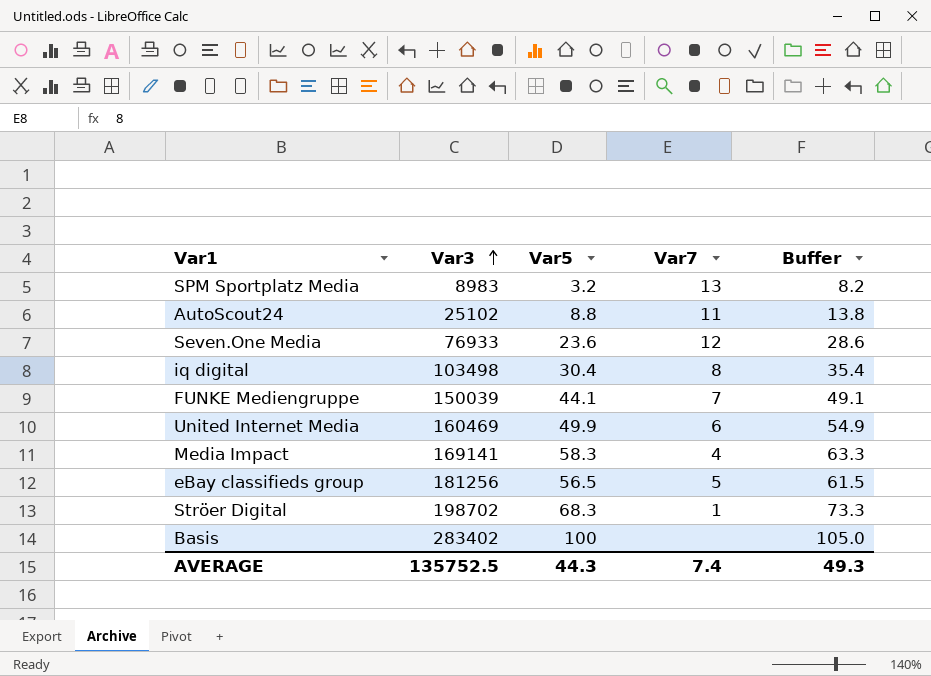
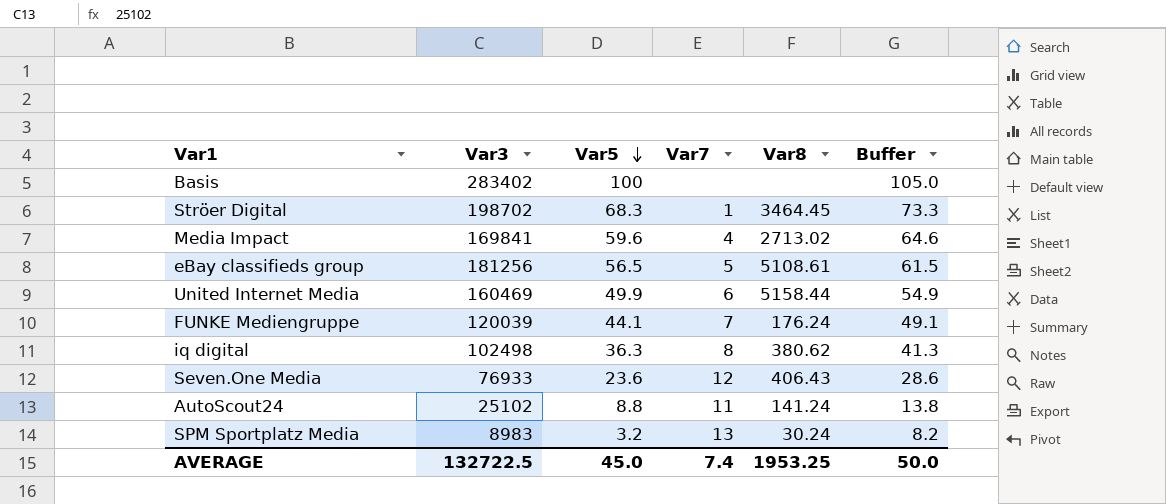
row order: Var3 ascending -> Var5 descending
column Var8 | position: none -> 5
Media Impact | Var3: 169141 -> 169841
Media Impact | Var5: 58.3 -> 59.6
Media Impact | Buffer: 63.3 -> 64.6
FUNKE Mediengruppe | Var3: 150039 -> 120039
iq digital | Var3: 103498 -> 102498
iq digital | Var5: 30.4 -> 36.3
iq digital | Buffer: 35.4 -> 41.3
AVERAGE | Var3: 135752.5 -> 132722.5
AVERAGE | Var5: 44.3 -> 45.0
AVERAGE | Buffer: 49.3 -> 50.0

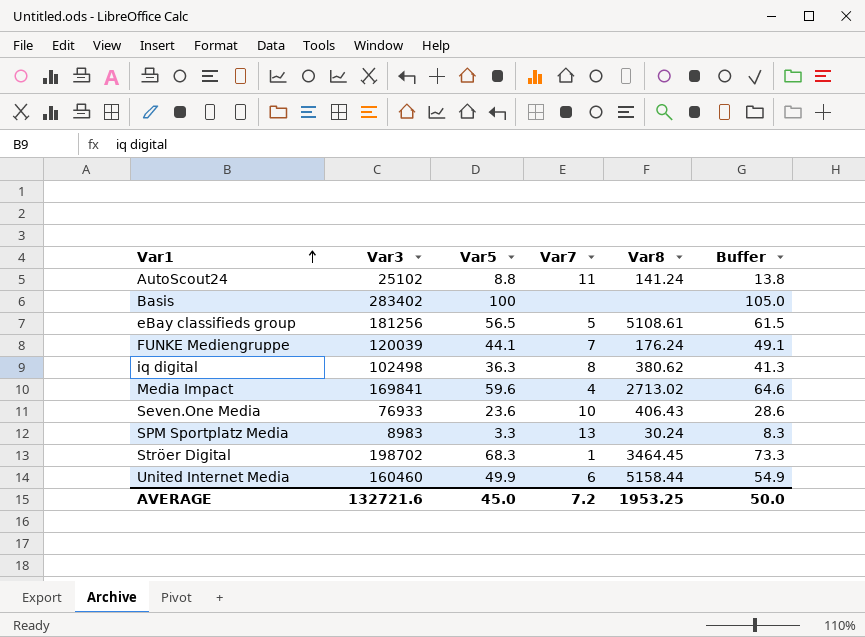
row order: Var5 descending -> Var1 ascending
Seven.One Media | Var7: 12 -> 10
SPM Sportplatz Media | Var5: 3.2 -> 3.3
SPM Sportplatz Media | Buffer: 8.2 -> 8.3
United Internet Media | Var3: 160469 -> 160460
AVERAGE | Var3: 132722.5 -> 132721.6
AVERAGE | Var7: 7.4 -> 7.2

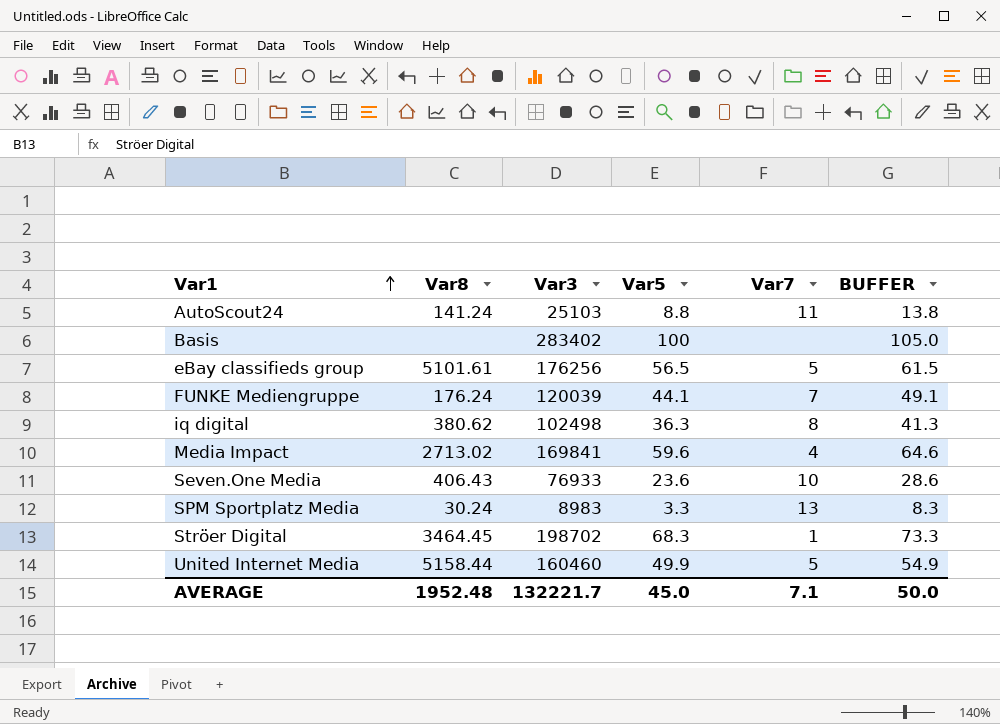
column Var8 | position: 5 -> 2
column name: Buffer -> BUFFER
AutoScout24 | Var3: 25102 -> 25103
eBay classifieds group | Var8: 5108.61 -> 5101.61
eBay classifieds group | Var3: 181256 -> 176256
United Internet Media | Var7: 6 -> 5
AVERAGE | Var8: 1953.25 -> 1952.48
AVERAGE | Var3: 132721.6 -> 132221.7
AVERAGE | Var7: 7.2 -> 7.1

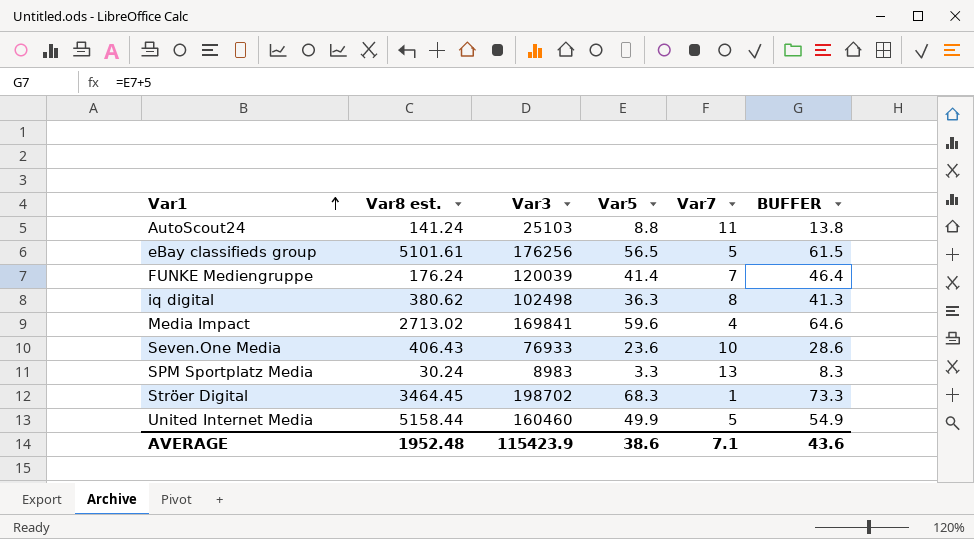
column name: Var8 -> Var8 est.
row Basis: none | 283402 | 100 | none | 105.0 -> none
FUNKE Mediengruppe | Var5: 44.1 -> 41.4
FUNKE Mediengruppe | BUFFER: 49.1 -> 46.4
AVERAGE | Var3: 132221.7 -> 115423.9
AVERAGE | Var5: 45.0 -> 38.6
AVERAGE | BUFFER: 50.0 -> 43.6

